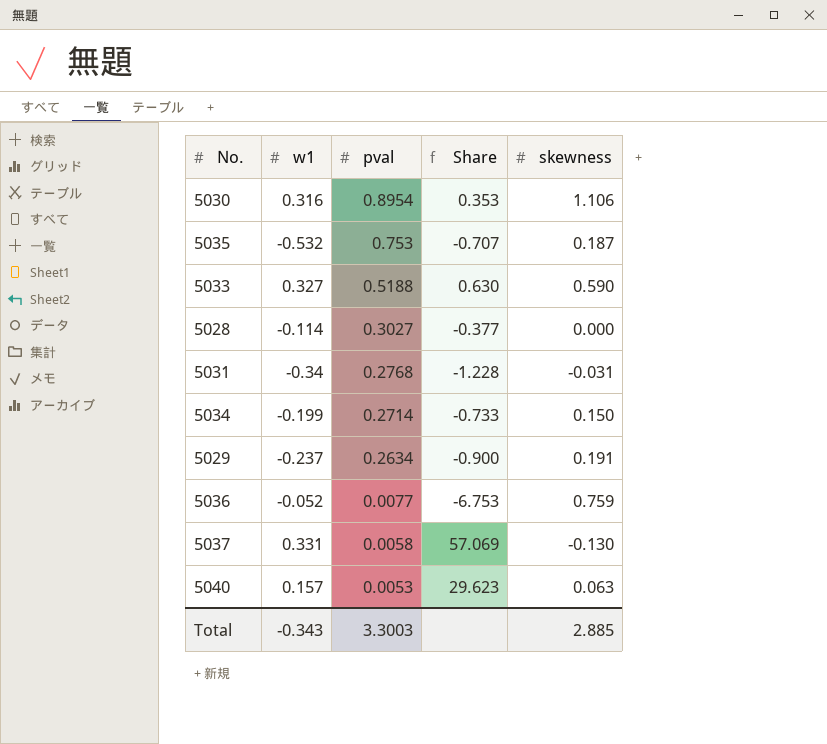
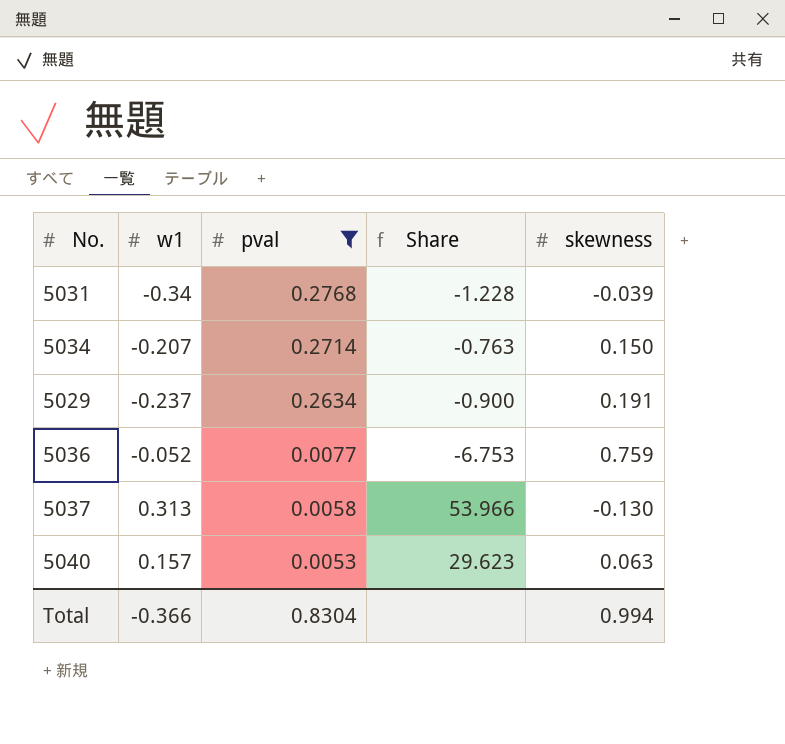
filter: none -> pval <= 0.2768
5031 | skewness: -0.031 -> -0.039
5034 | w1: -0.199 -> -0.207
5034 | Share: -0.733 -> -0.763
5037 | w1: 0.331 -> 0.313
5037 | Share: 57.069 -> 53.966
Total | w1: -0.343 -> -0.366
Total | pval: 3.3003 -> 0.8304
Total | skewness: 2.885 -> 0.994

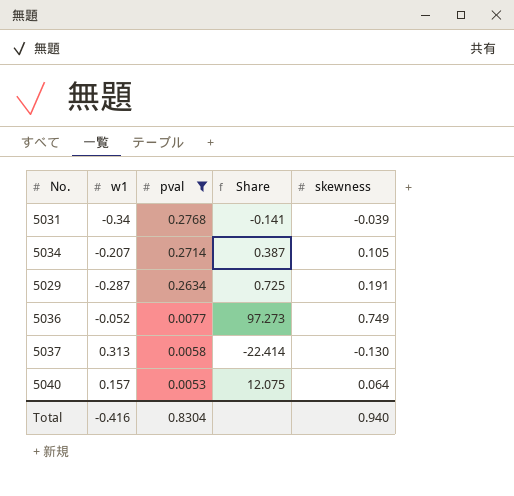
column Share | formula: [w1] / [pval] -> [skewness] / [pval]
5034 | skewness: 0.150 -> 0.105
5029 | w1: -0.237 -> -0.287
5036 | skewness: 0.759 -> 0.749
5040 | skewness: 0.063 -> 0.064
Total | w1: -0.366 -> -0.416
Total | skewness: 0.994 -> 0.940

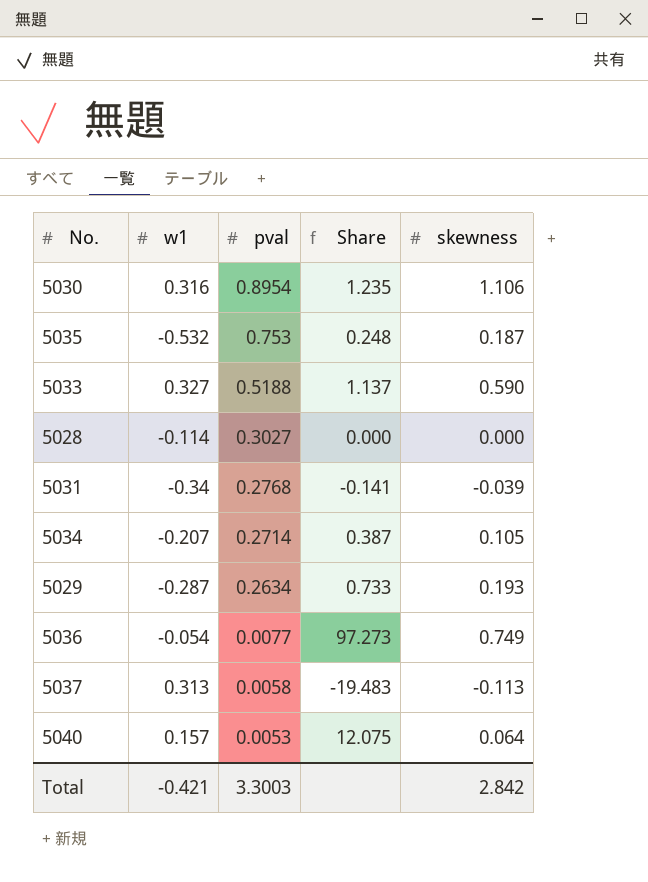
filter: pval <= 0.2768 -> none
5029 | Share: 0.725 -> 0.733
5029 | skewness: 0.191 -> 0.193
5036 | w1: -0.052 -> -0.054
5037 | Share: -22.414 -> -19.483
5037 | skewness: -0.130 -> -0.113
Total | w1: -0.416 -> -0.421
Total | pval: 0.8304 -> 3.3003
Total | skewness: 0.940 -> 2.842

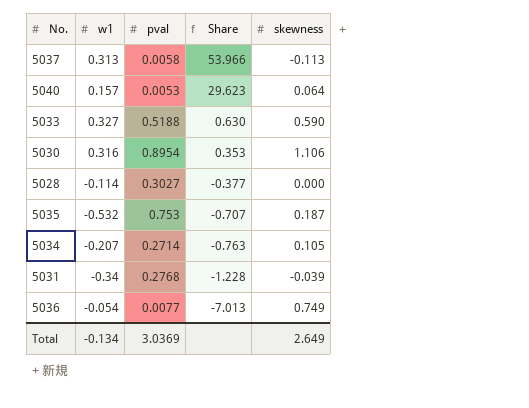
row order: pval descending -> Share descending
column Share | formula: [skewness] / [pval] -> [w1] / [pval]
row 5029: -0.287 | 0.2634 | 0.733 | 0.193 -> none
Total | w1: -0.421 -> -0.134
Total | pval: 3.3003 -> 3.0369
Total | skewness: 2.842 -> 2.649

